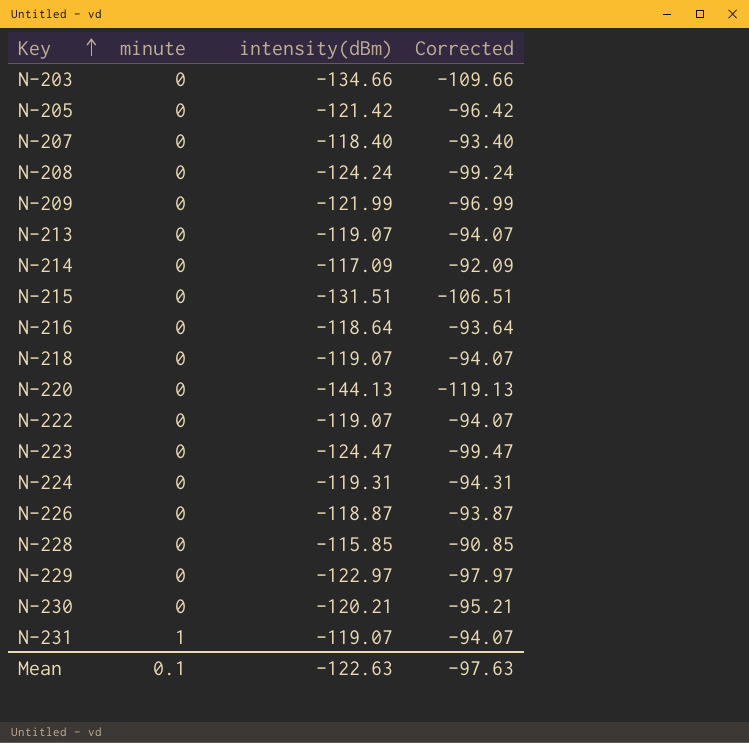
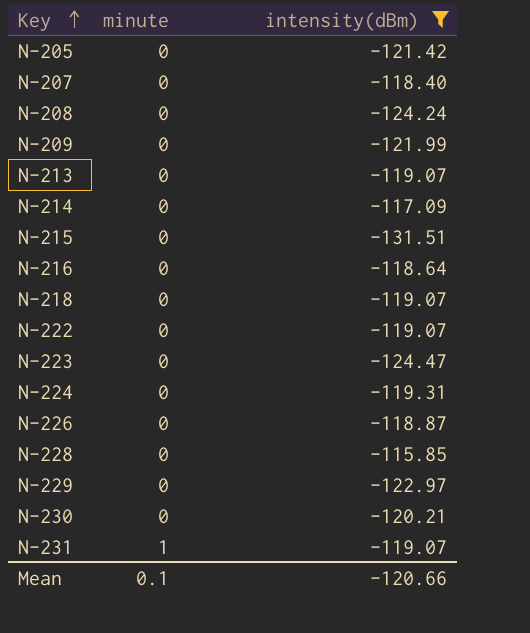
filter: none -> intensity(dBm) >= -131.51
column Corrected | formula: [intensity(dBm)] + 25 -> none
Mean | intensity(dBm): -122.63 -> -120.66

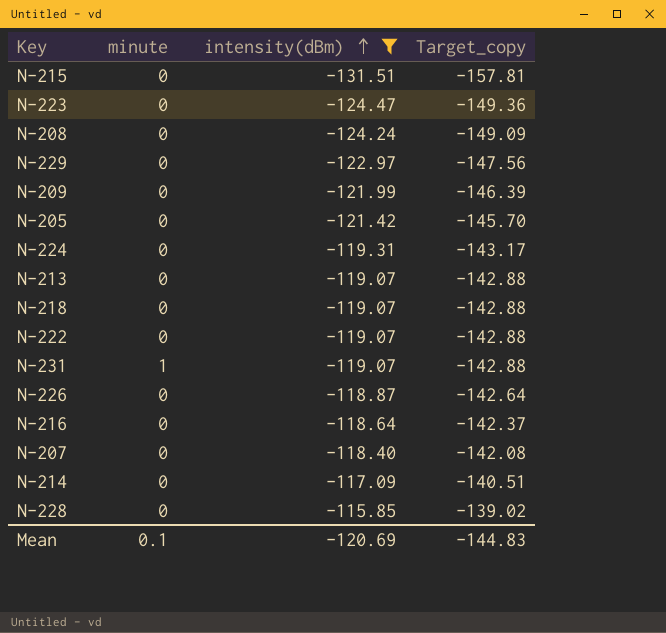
row order: Key ascending -> intensity(dBm) ascending
column Target_copy | formula: none -> [intensity(dBm)] * 1.2
row N-230: 0 | -120.21 -> none
Mean | intensity(dBm): -120.66 -> -120.69

